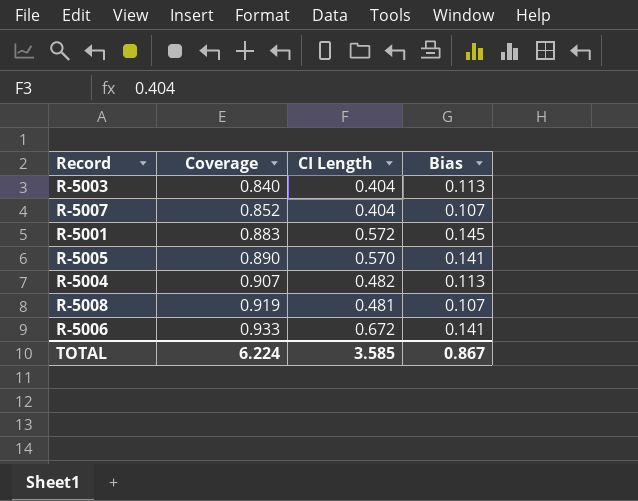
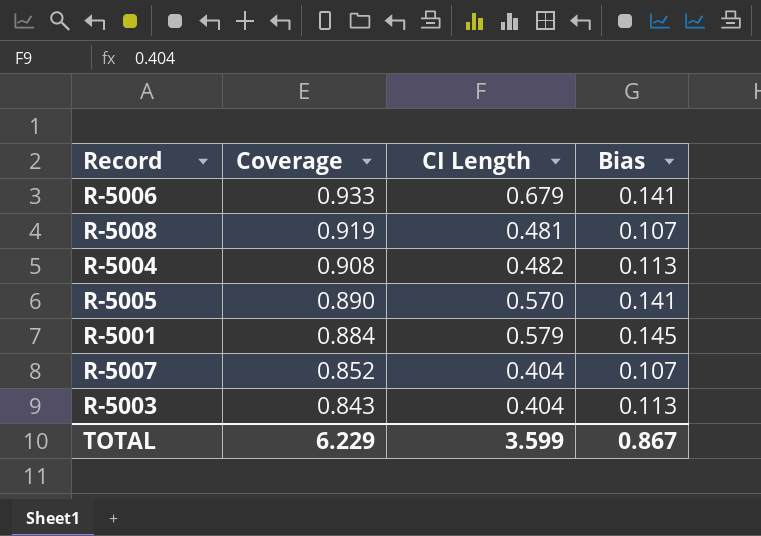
row order: Coverage ascending -> Coverage descending
R-5006 | CI Length: 0.672 -> 0.679
R-5004 | Coverage: 0.907 -> 0.908
R-5001 | Coverage: 0.883 -> 0.884
R-5001 | CI Length: 0.572 -> 0.579
R-5003 | Coverage: 0.840 -> 0.843
TOTAL | Coverage: 6.224 -> 6.229
TOTAL | CI Length: 3.585 -> 3.599

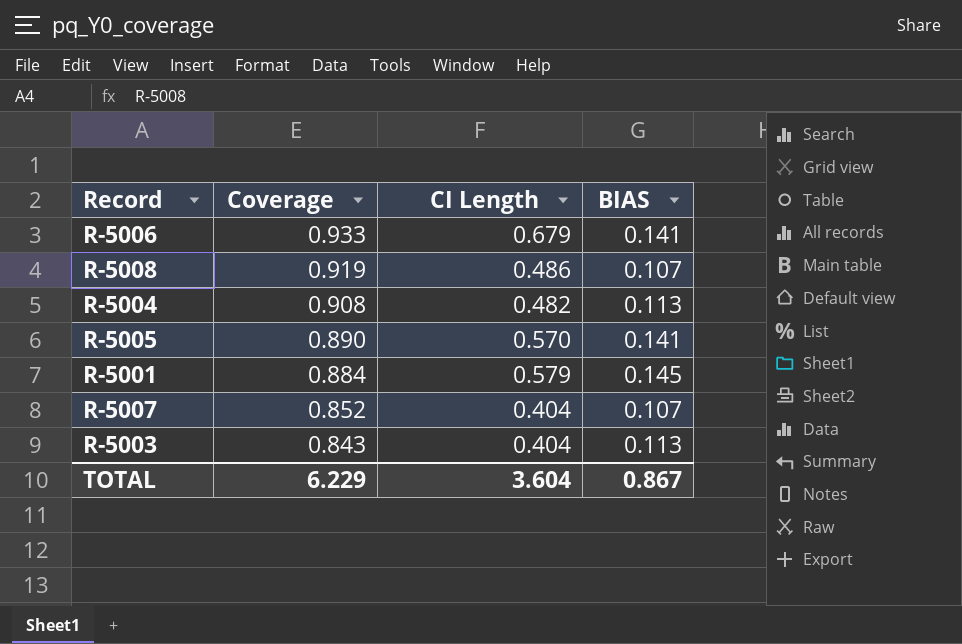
column name: Bias -> BIAS
R-5008 | CI Length: 0.481 -> 0.486
TOTAL | CI Length: 3.599 -> 3.604

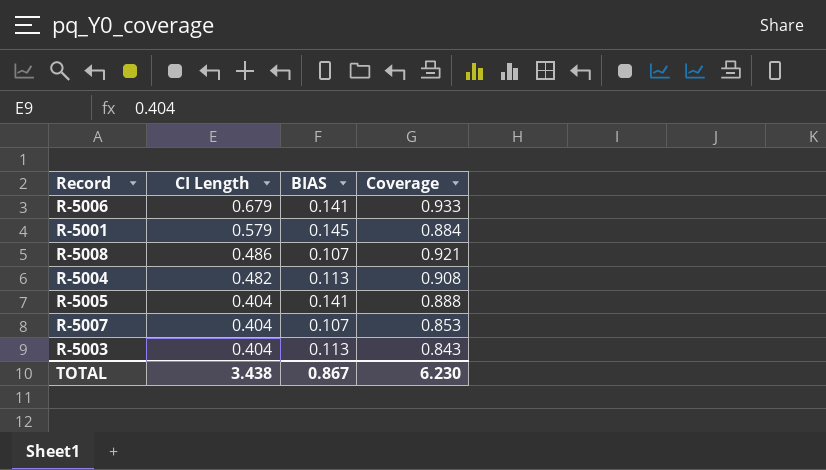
row order: Coverage descending -> CI Length descending
column Coverage | position: 2 -> 4
R-5008 | Coverage: 0.919 -> 0.921
R-5005 | CI Length: 0.570 -> 0.404
R-5005 | Coverage: 0.890 -> 0.888
R-5007 | Coverage: 0.852 -> 0.853
TOTAL | CI Length: 3.604 -> 3.438
TOTAL | Coverage: 6.229 -> 6.230

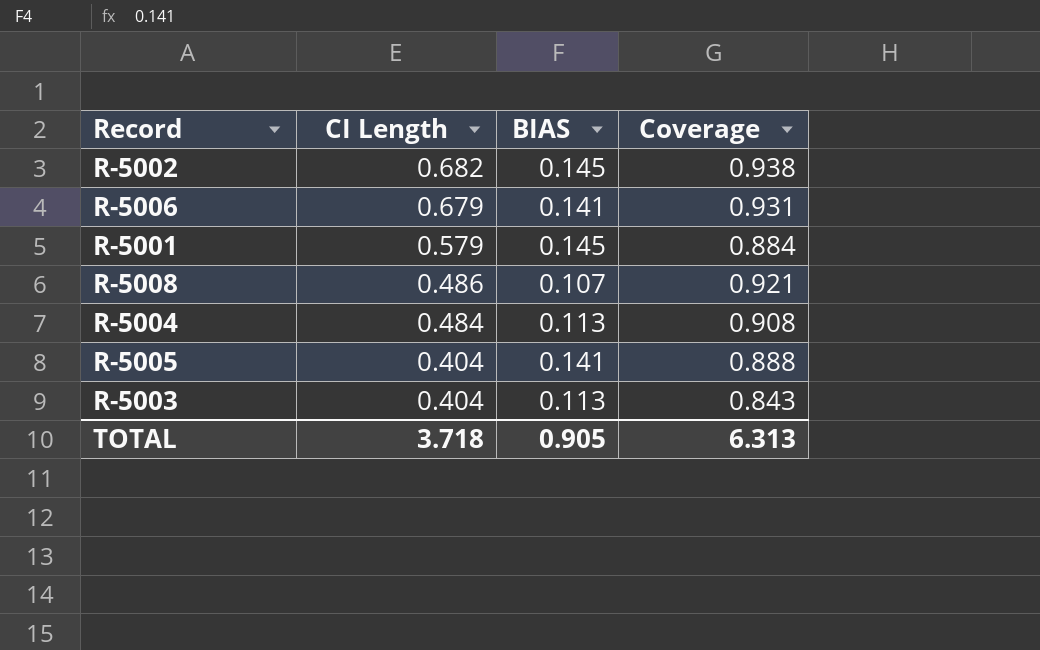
row R-5007: 0.404 | 0.107 | 0.853 -> none
row R-5002: none -> 0.682 | 0.145 | 0.938
R-5006 | Coverage: 0.933 -> 0.931
R-5004 | CI Length: 0.482 -> 0.484
TOTAL | CI Length: 3.438 -> 3.718
TOTAL | BIAS: 0.867 -> 0.905
TOTAL | Coverage: 6.230 -> 6.313

